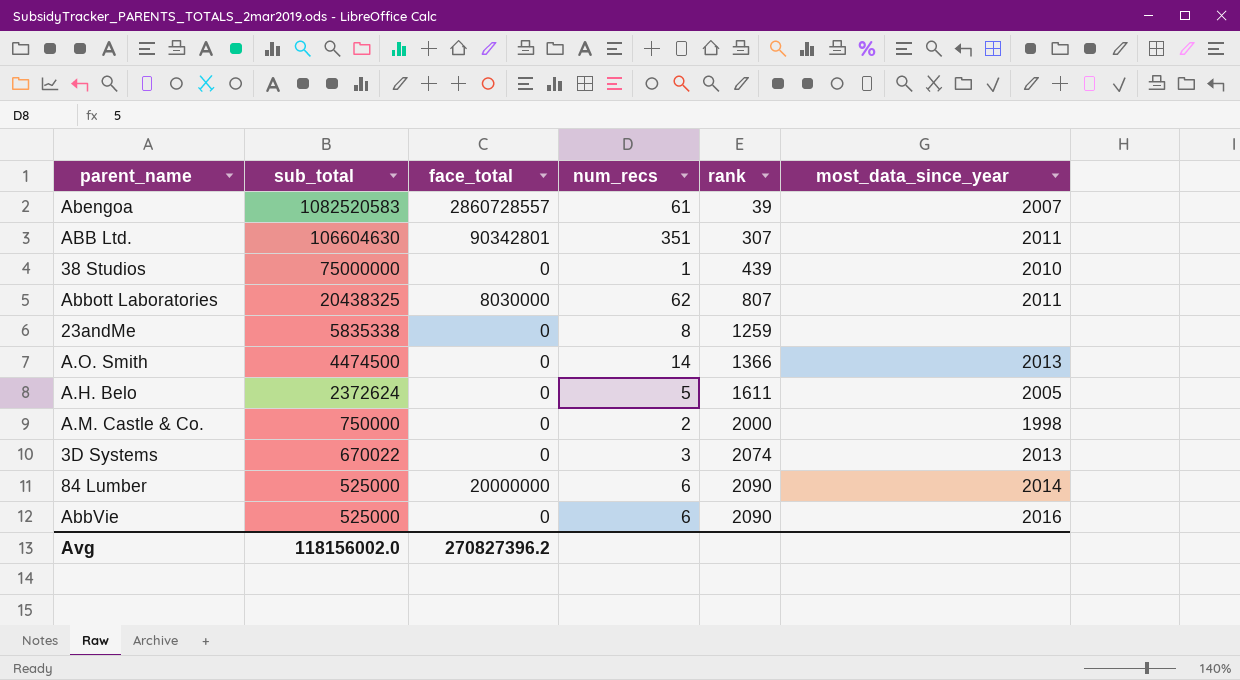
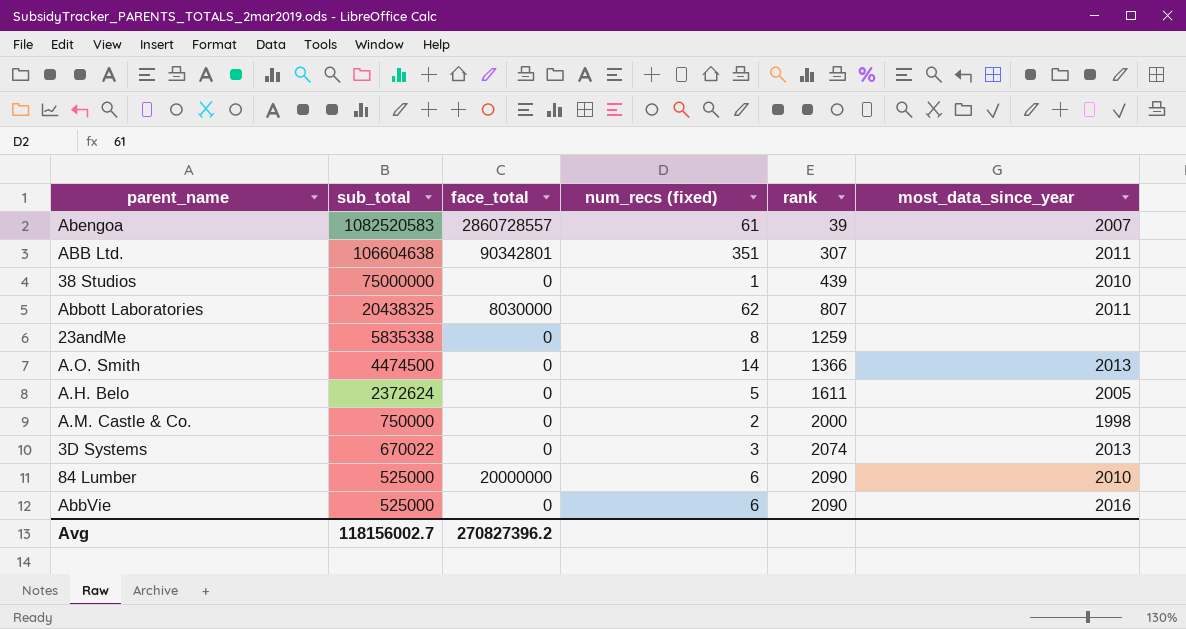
column name: num_recs -> num_recs (fixed)
ABB Ltd. | sub_total: 106604630 -> 106604638
84 Lumber | most_data_since_year: 2014 -> 2010
Avg | sub_total: 118156002.0 -> 118156002.7

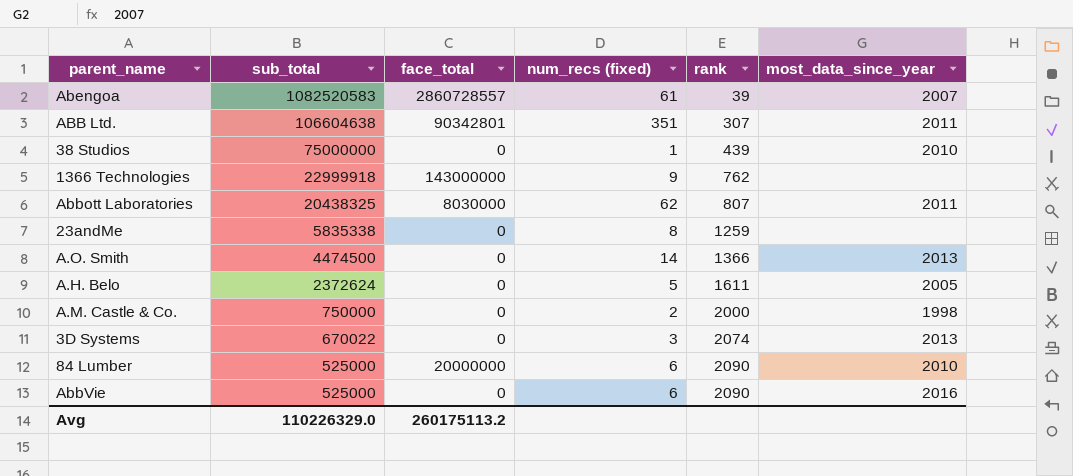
row 1366 Technologies: none -> 22999918 | 143000000 | 9 | 762 | none
Avg | sub_total: 118156002.7 -> 110226329.0
Avg | face_total: 270827396.2 -> 260175113.2

